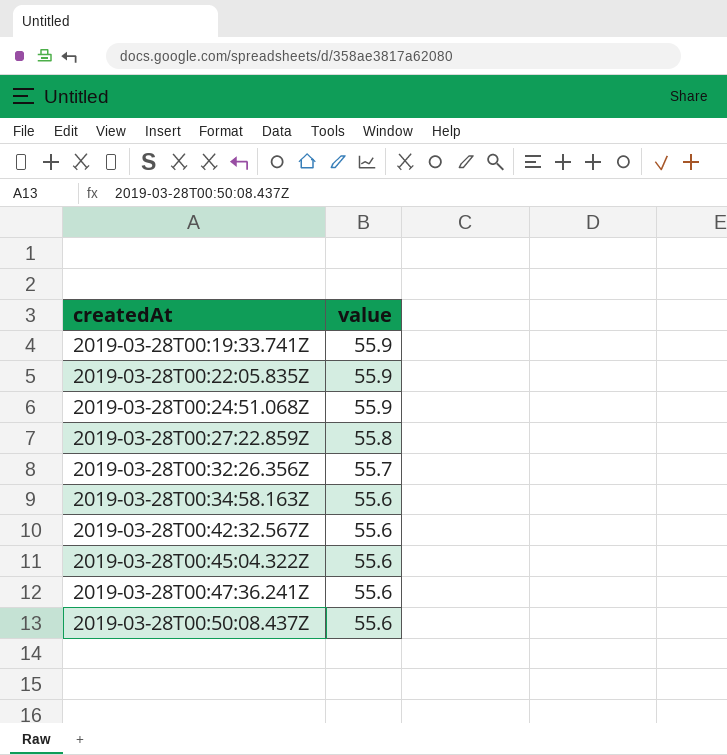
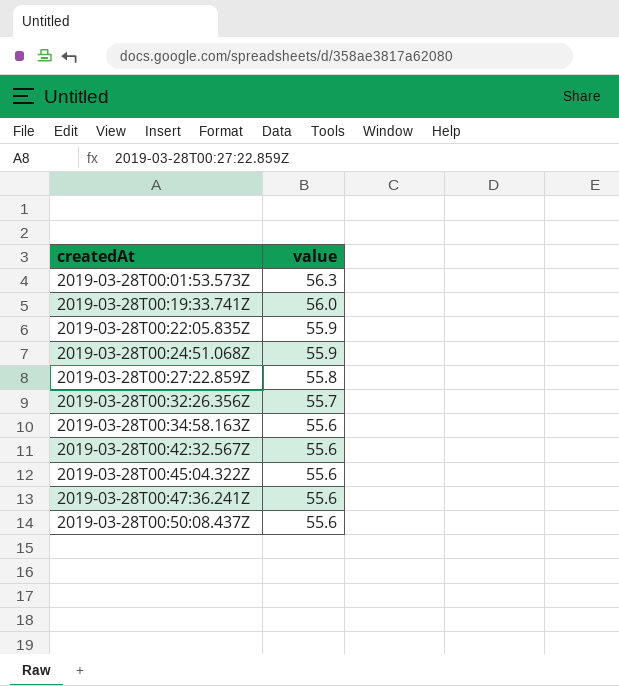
row 2019-03-28T00:01:53.573Z: none -> 56.3
2019-03-28T00:19:33.741Z | value: 55.9 -> 56.0

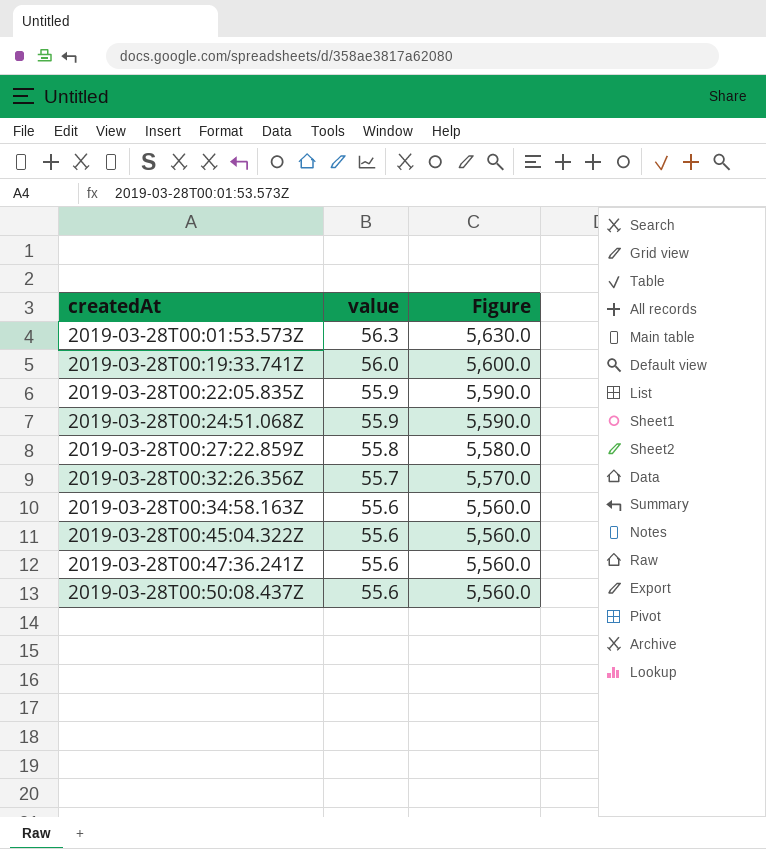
column Figure | formula: none -> [value] * 100
row 2019-03-28T00:42:32.567Z: 55.6 -> none

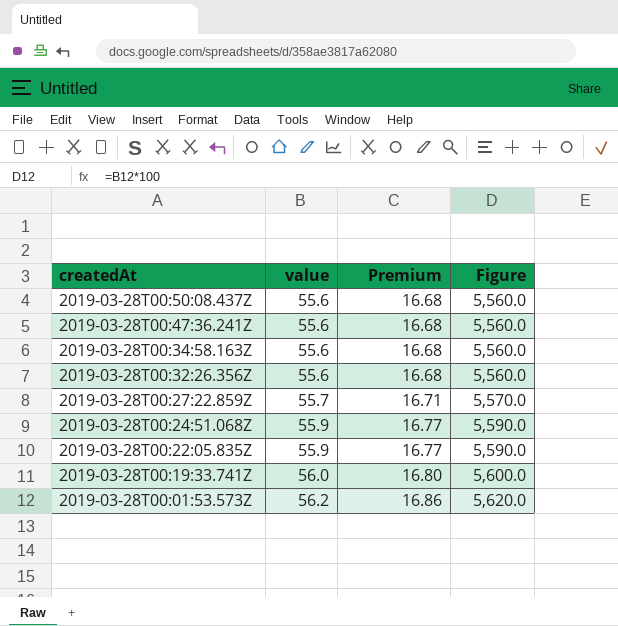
row order: createdAt ascending -> createdAt descending
column Premium | formula: none -> [value] * 0.3
row 2019-03-28T00:45:04.322Z: 55.6 | 5,560.0 -> none
2019-03-28T00:32:26.356Z | value: 55.7 -> 55.6
2019-03-28T00:32:26.356Z | Figure: 5,570.0 -> 5,560.0
2019-03-28T00:27:22.859Z | value: 55.8 -> 55.7
2019-03-28T00:27:22.859Z | Figure: 5,580.0 -> 5,570.0
2019-03-28T00:01:53.573Z | value: 56.3 -> 56.2
2019-03-28T00:01:53.573Z | Figure: 5,630.0 -> 5,620.0

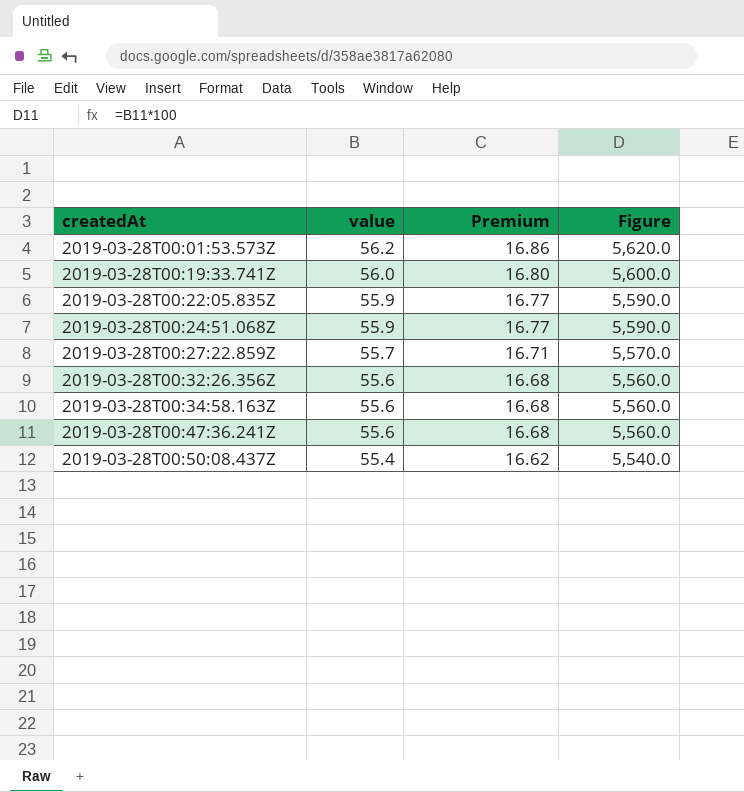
row order: createdAt descending -> createdAt ascending
2019-03-28T00:50:08.437Z | value: 55.6 -> 55.4
2019-03-28T00:50:08.437Z | Premium: 16.68 -> 16.62
2019-03-28T00:50:08.437Z | Figure: 5,560.0 -> 5,540.0

